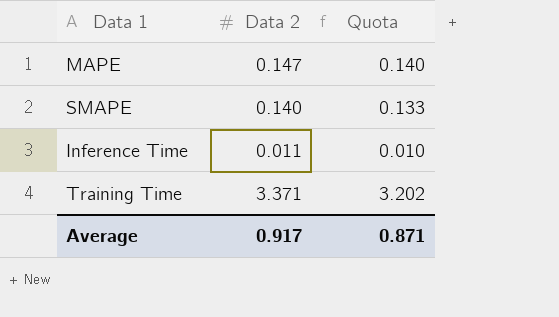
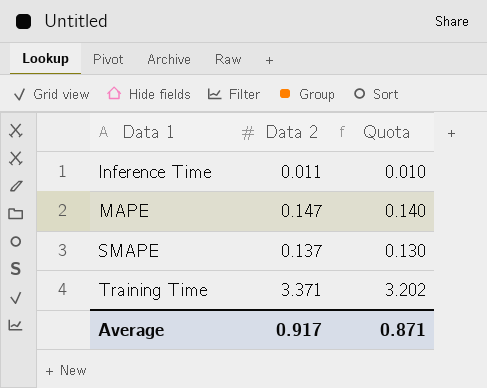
row order: none -> Data 1 ascending
SMAPE | Data 2: 0.140 -> 0.137
SMAPE | Quota: 0.133 -> 0.130

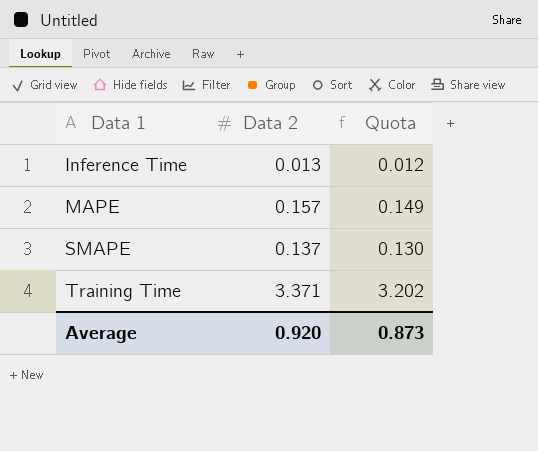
Inference Time | Data 2: 0.011 -> 0.013
Inference Time | Quota: 0.010 -> 0.012
MAPE | Data 2: 0.147 -> 0.157
MAPE | Quota: 0.140 -> 0.149
Average | Data 2: 0.917 -> 0.920
Average | Quota: 0.871 -> 0.873

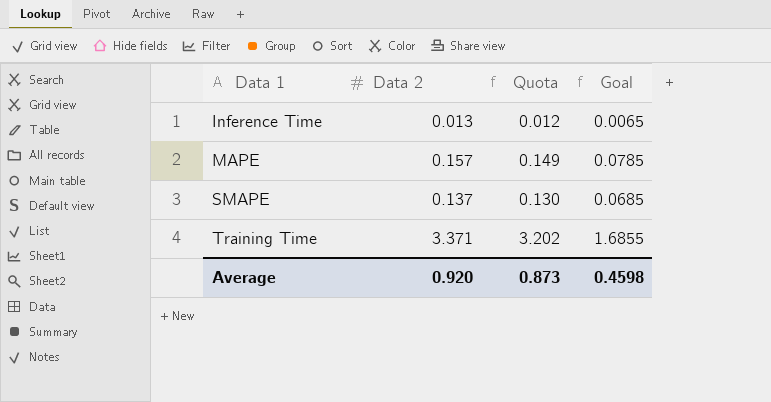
column Goal | formula: none -> [Data 2] * 0.5

